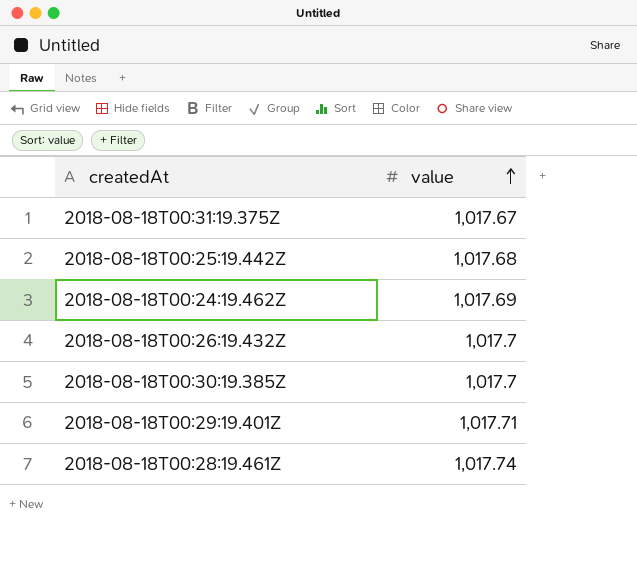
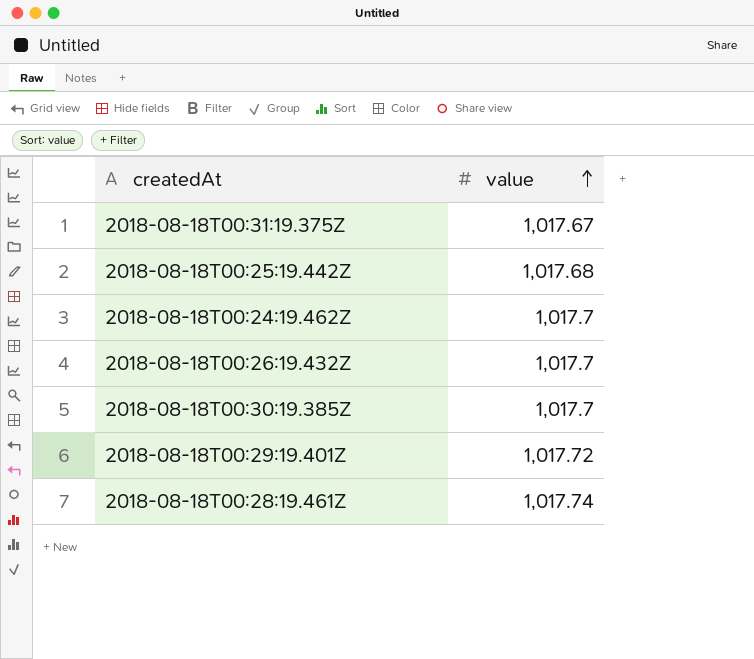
2018-08-18T00:24:19.462Z | value: 1,017.69 -> 1,017.7
2018-08-18T00:29:19.401Z | value: 1,017.71 -> 1,017.72

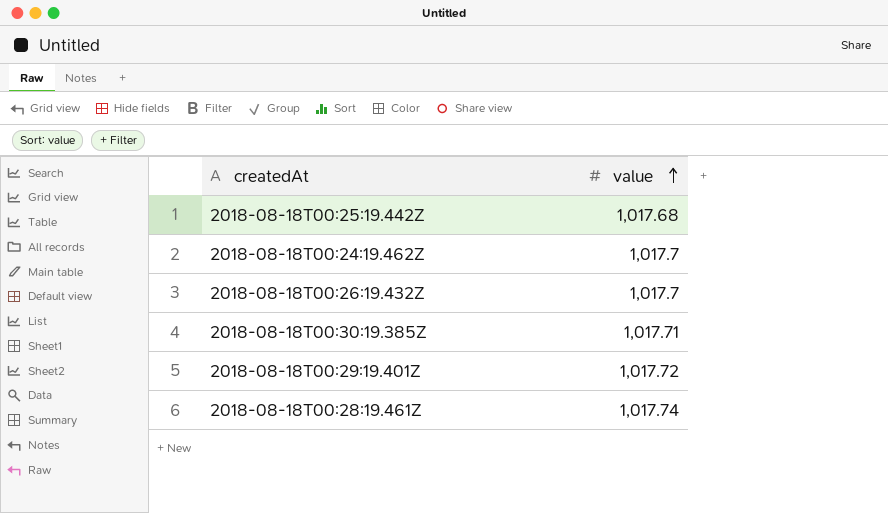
row 2018-08-18T00:31:19.375Z: 1,017.67 -> none
2018-08-18T00:30:19.385Z | value: 1,017.7 -> 1,017.71

